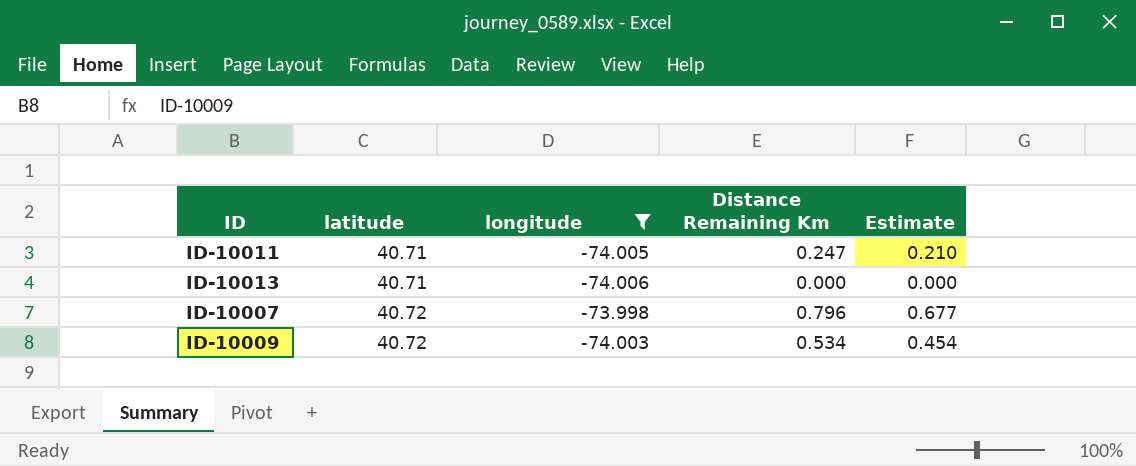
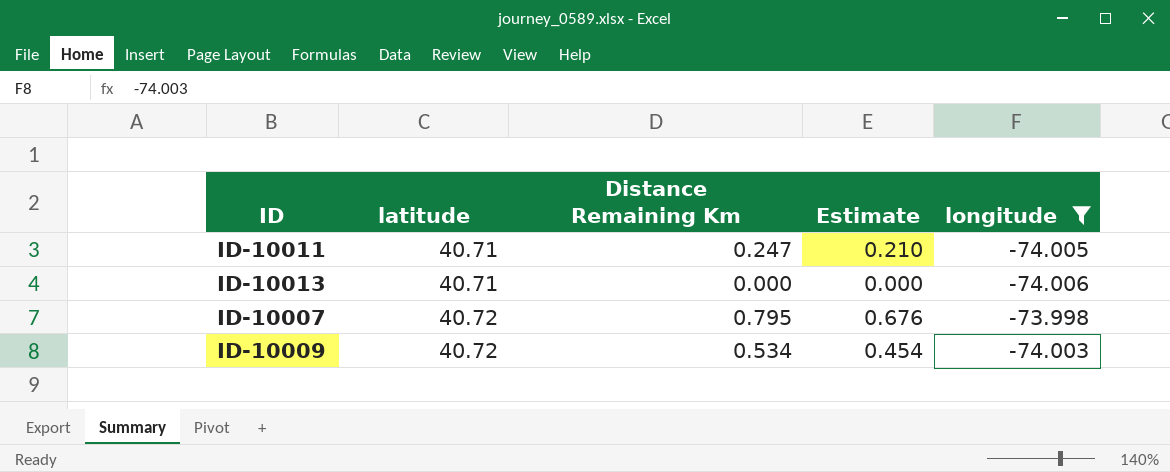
column longitude | position: 3 -> 5
ID-10007 | Distance Remaining Km: 0.796 -> 0.795
ID-10007 | Estimate: 0.677 -> 0.676

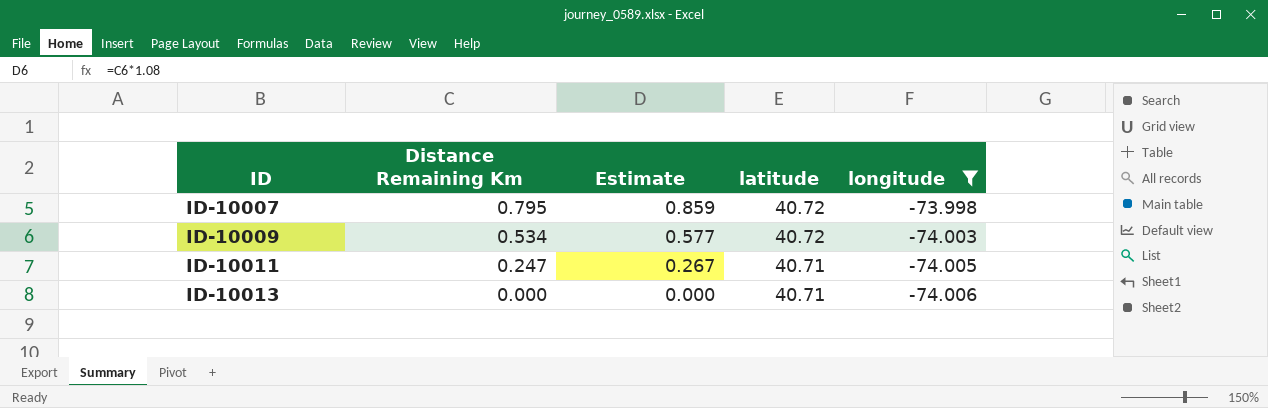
row order: latitude ascending -> ID ascending
column Estimate | formula: [Distance Remaining Km] * 0.85 -> [Distance Remaining Km] * 1.08
column latitude | position: 2 -> 4

